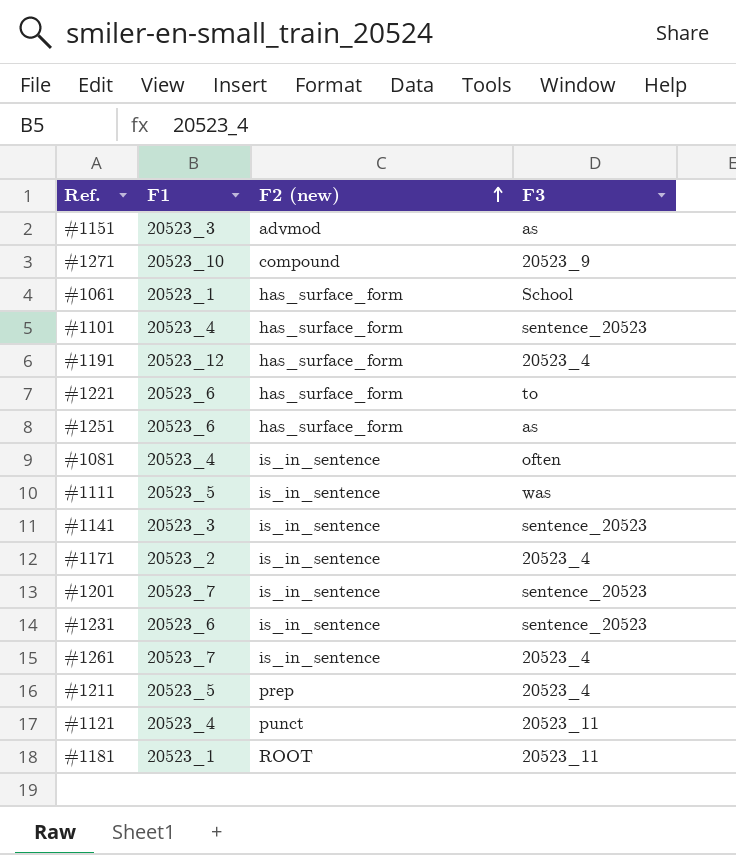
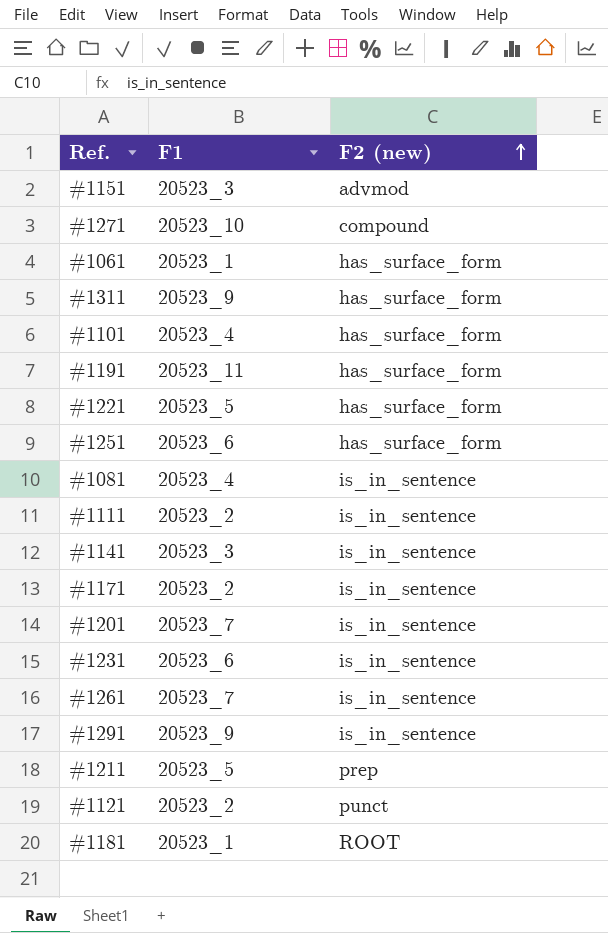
column F3 | position: 4 -> none
row #1311: none -> 20523_9 | has_surface_form
#1191 | F1: 20523_12 -> 20523_11
#1221 | F1: 20523_6 -> 20523_5
#1111 | F1: 20523_5 -> 20523_2
row #1291: none -> 20523_9 | is_in_sentence
#1121 | F1: 20523_4 -> 20523_2

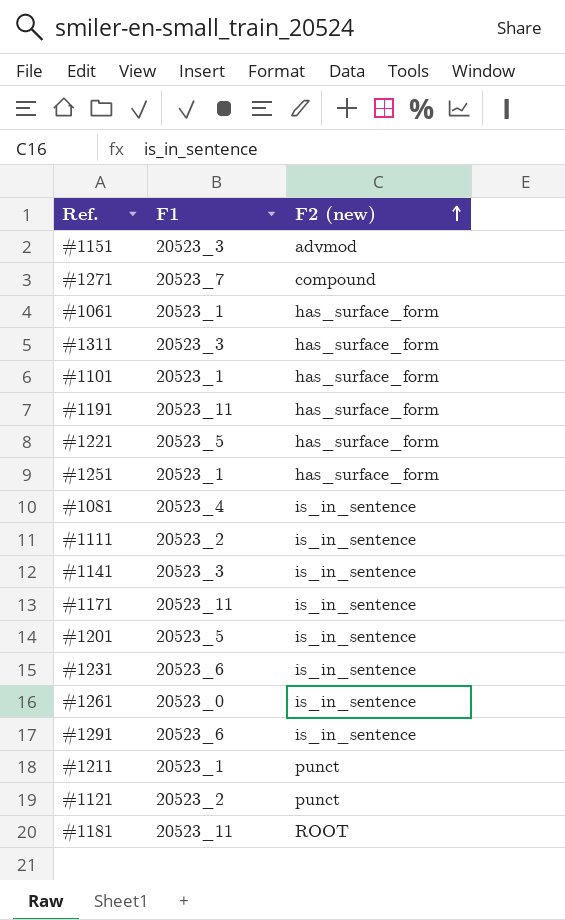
#1271 | F1: 20523_10 -> 20523_7
#1311 | F1: 20523_9 -> 20523_3
#1101 | F1: 20523_4 -> 20523_1
#1251 | F1: 20523_6 -> 20523_1
#1171 | F1: 20523_2 -> 20523_11
#1201 | F1: 20523_7 -> 20523_5
#1261 | F1: 20523_7 -> 20523_0
#1291 | F1: 20523_9 -> 20523_6
#1211 | F1: 20523_5 -> 20523_1
#1211 | F2 (new): prep -> punct
#1181 | F1: 20523_1 -> 20523_11

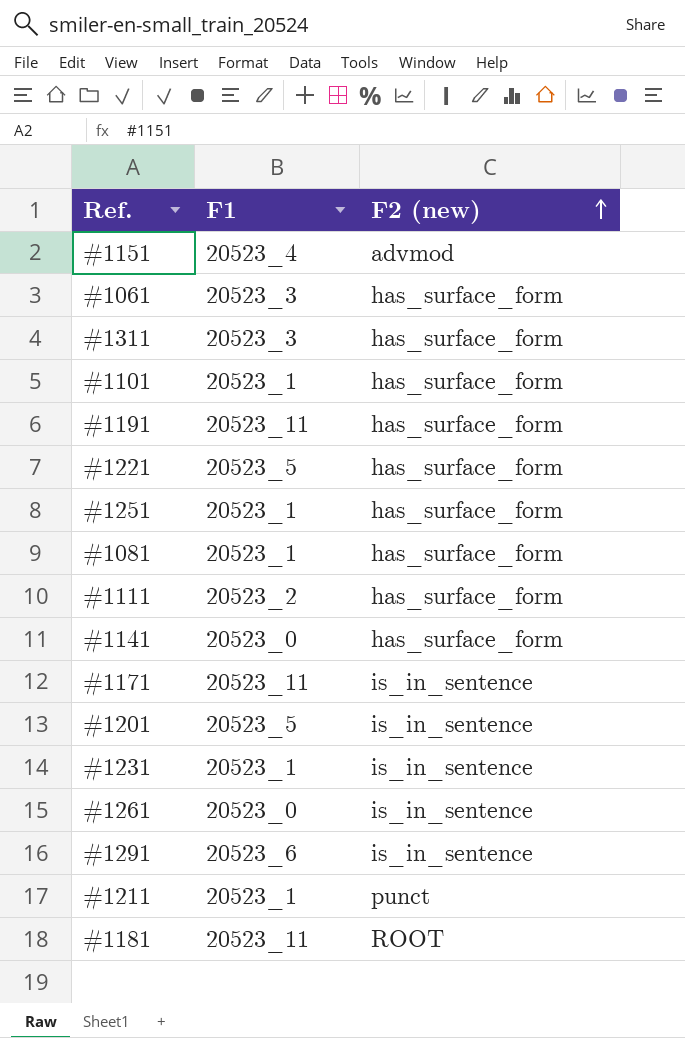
row #1271: 20523_7 | compound -> none
row #1121: 20523_2 | punct -> none
#1151 | F1: 20523_3 -> 20523_4
#1061 | F1: 20523_1 -> 20523_3
#1081 | F1: 20523_4 -> 20523_1
#1081 | F2 (new): is_in_sentence -> has_surface_form
#1111 | F2 (new): is_in_sentence -> has_surface_form
#1141 | F1: 20523_3 -> 20523_0
#1141 | F2 (new): is_in_sentence -> has_surface_form
#1231 | F1: 20523_6 -> 20523_1

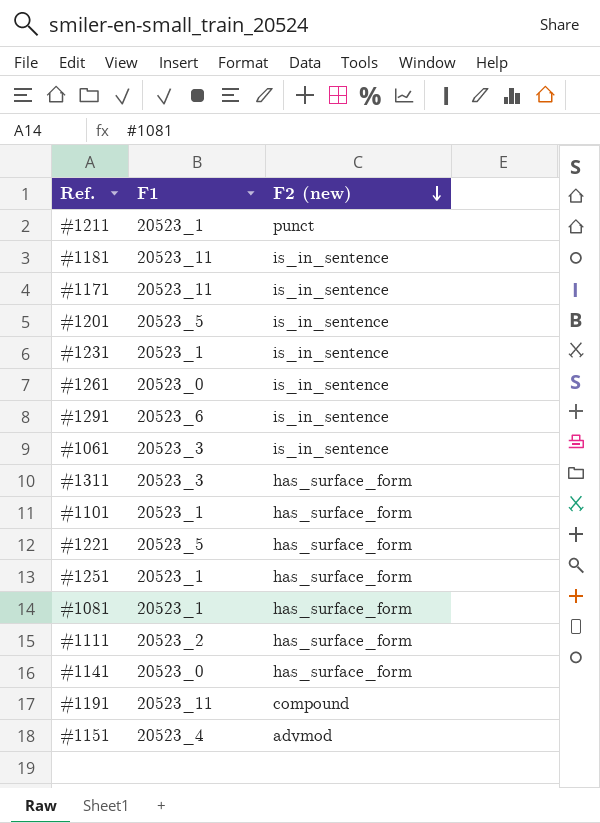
row order: F2 (new) ascending -> F2 (new) descending
#1181 | F2 (new): ROOT -> is_in_sentence
#1061 | F2 (new): has_surface_form -> is_in_sentence
#1191 | F2 (new): has_surface_form -> compound

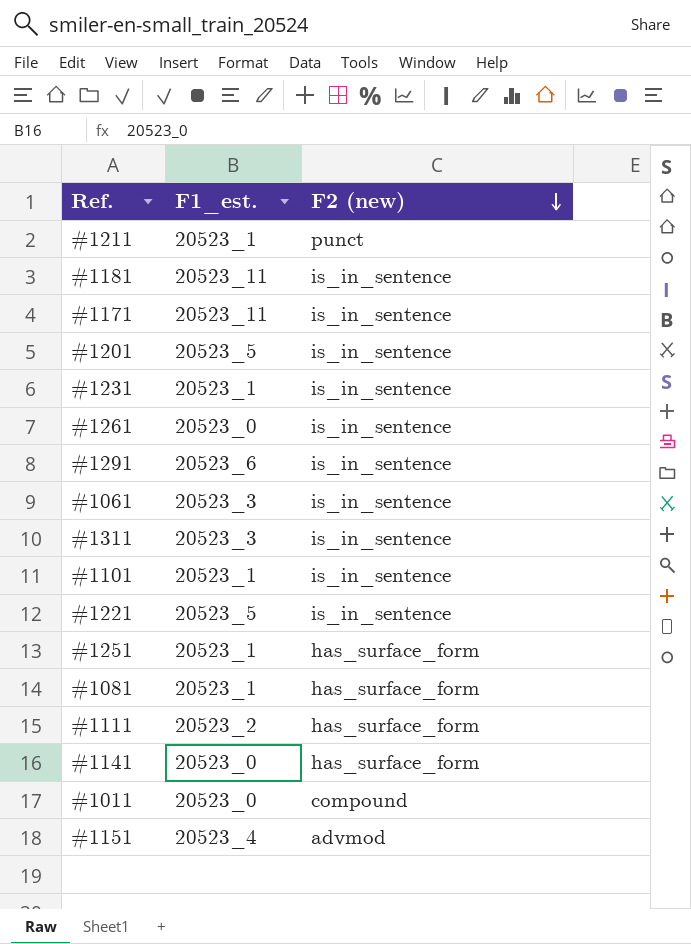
column name: F1 -> F1_est.
row #1191: 20523_11 | compound -> none
#1311 | F2 (new): has_surface_form -> is_in_sentence
#1101 | F2 (new): has_surface_form -> is_in_sentence
#1221 | F2 (new): has_surface_form -> is_in_sentence
row #1011: none -> 20523_0 | compound

